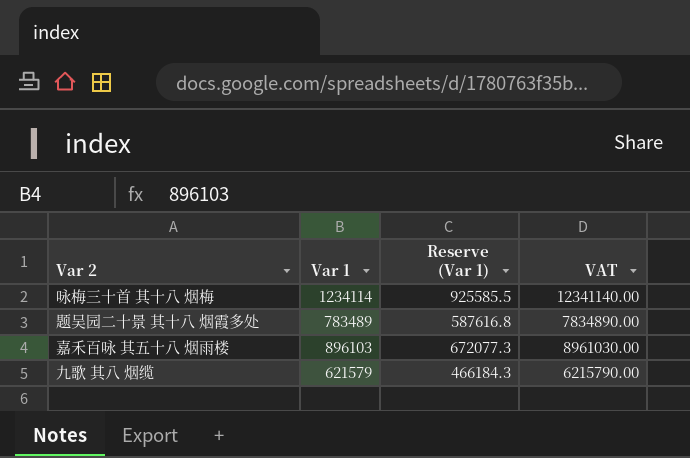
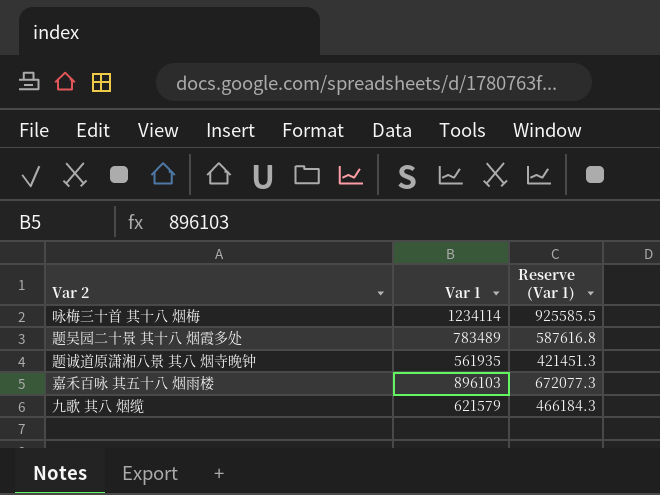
column VAT | formula: [Var 1] * 10 -> none
row 题诚道原潇湘八景 其八 烟寺晚钟: none -> 561935 | 421451.3

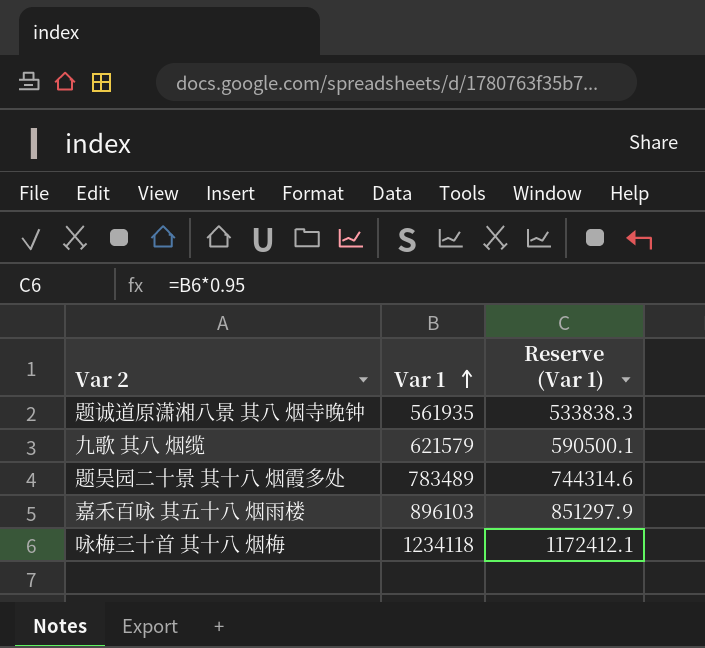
row order: none -> Var 1 ascending
column Reserve (Var 1) | formula: [Var 1] * 0.75 -> [Var 1] * 0.95
咏梅三十首 其十八 烟梅 | Var 1: 1234114 -> 1234118

